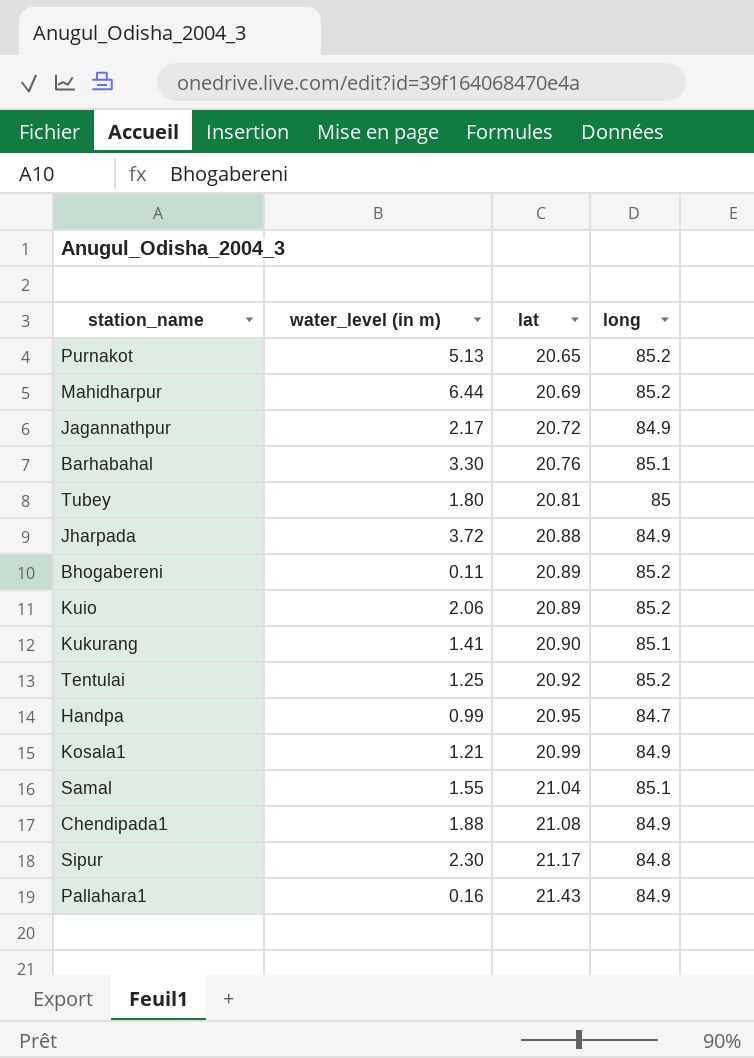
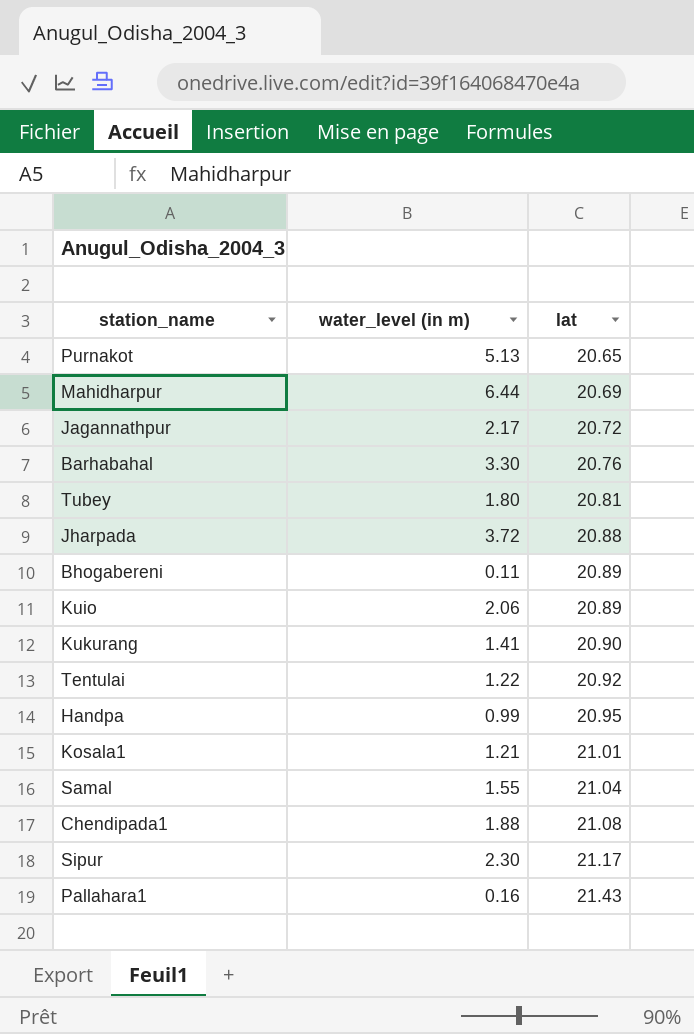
column long | position: 4 -> none
Tentulai | water_level (in m): 1.25 -> 1.22
Kosala1 | lat: 20.99 -> 21.01

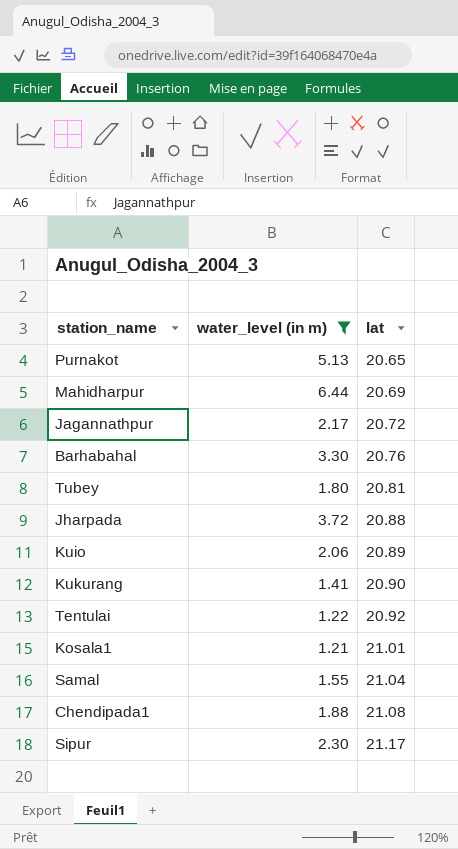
filter: none -> water_level (in m) >= 1.21

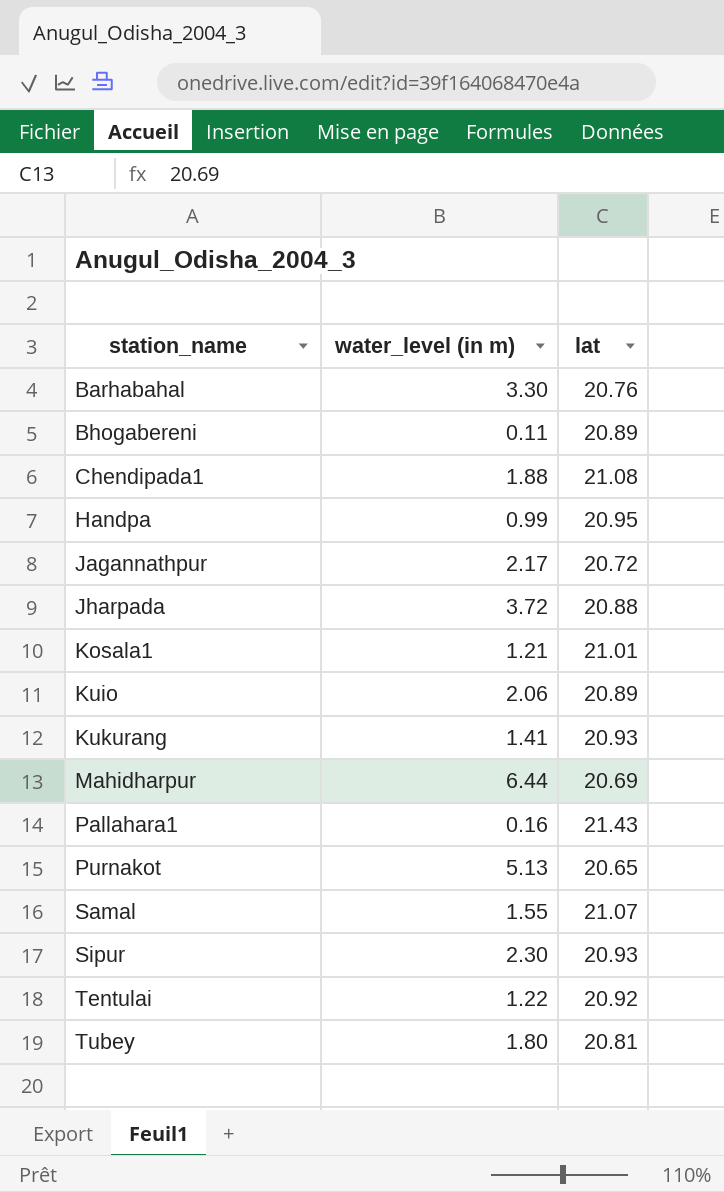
filter: water_level (in m) >= 1.21 -> none
row order: lat ascending -> station_name ascending
Kukurang | lat: 20.90 -> 20.93
Samal | lat: 21.04 -> 21.07
Sipur | lat: 21.17 -> 20.93

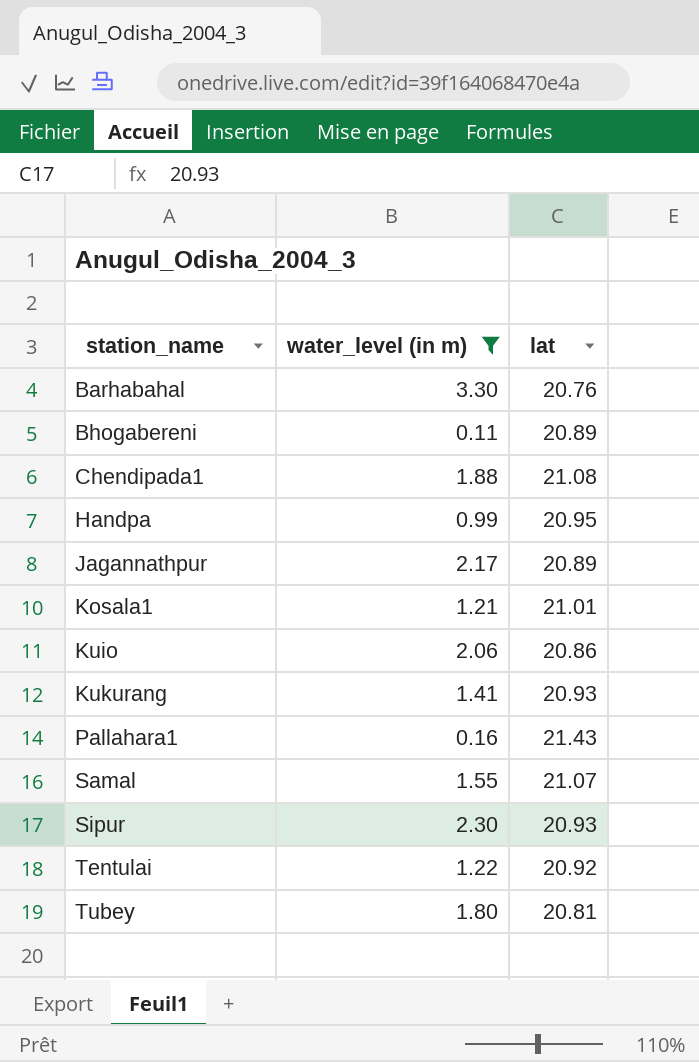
filter: none -> water_level (in m) <= 3.30
Jagannathpur | lat: 20.72 -> 20.89
Kuio | lat: 20.89 -> 20.86

